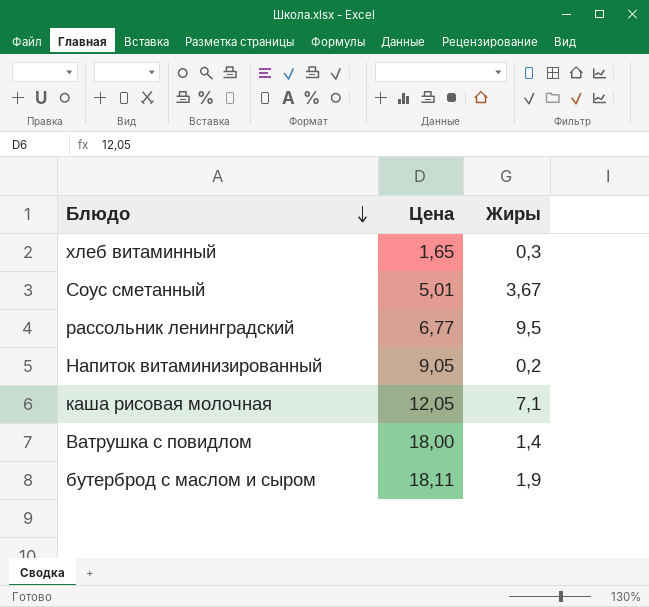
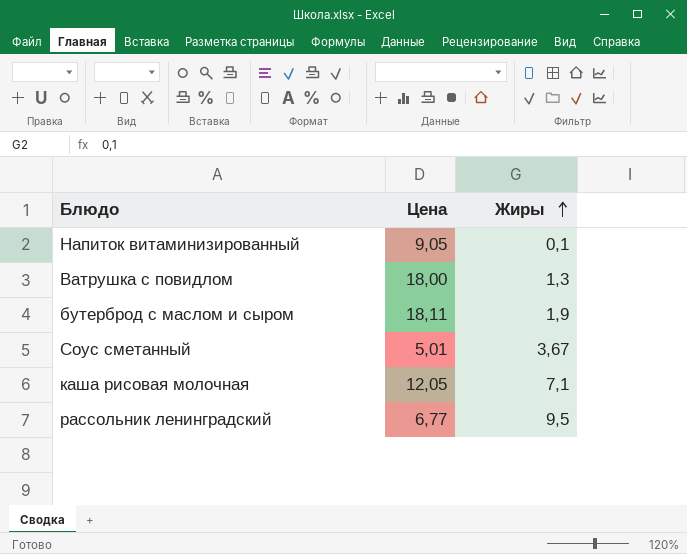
row order: Блюдо descending -> Жиры ascending
row хлеб витаминный: 1,65 | 0,3 -> none
Напиток витаминизированный | Жиры: 0,2 -> 0,1
Ватрушка с повидлом | Жиры: 1,4 -> 1,3

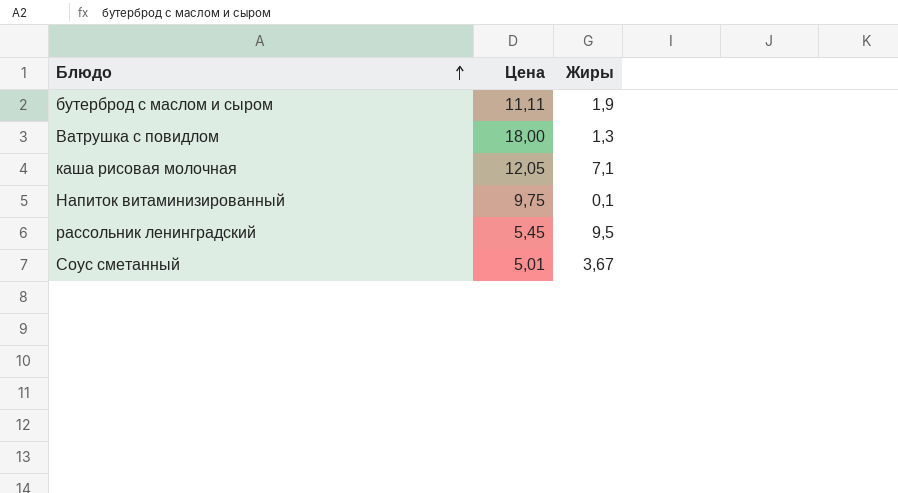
row order: Жиры ascending -> Блюдо ascending
бутерброд с маслом и сыром | Цена: 18,11 -> 11,11
Напиток витаминизированный | Цена: 9,05 -> 9,75
рассольник ленинградский | Цена: 6,77 -> 5,45

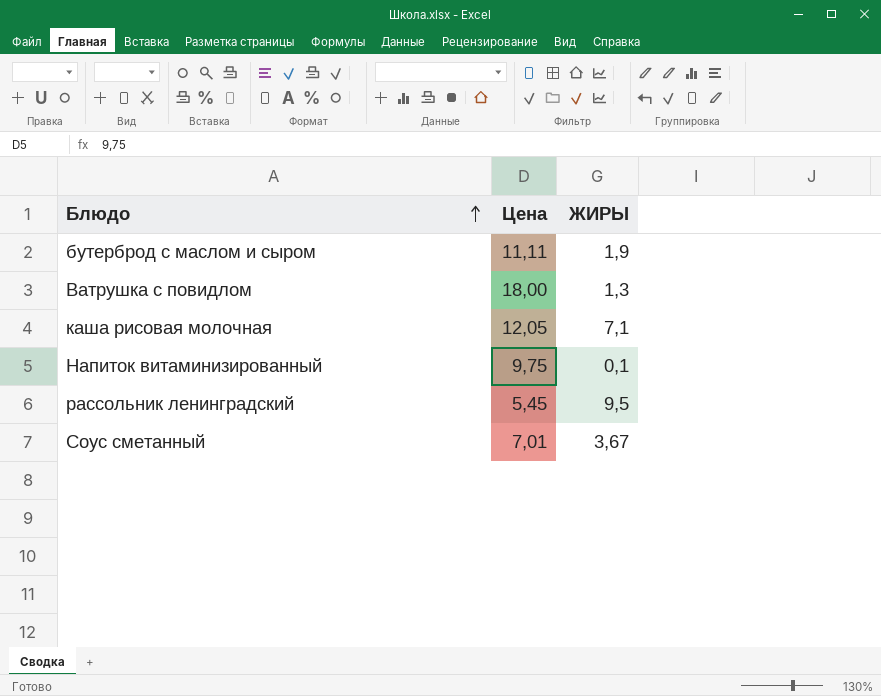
column name: Жиры -> ЖИРЫ
Соус сметанный | Цена: 5,01 -> 7,01

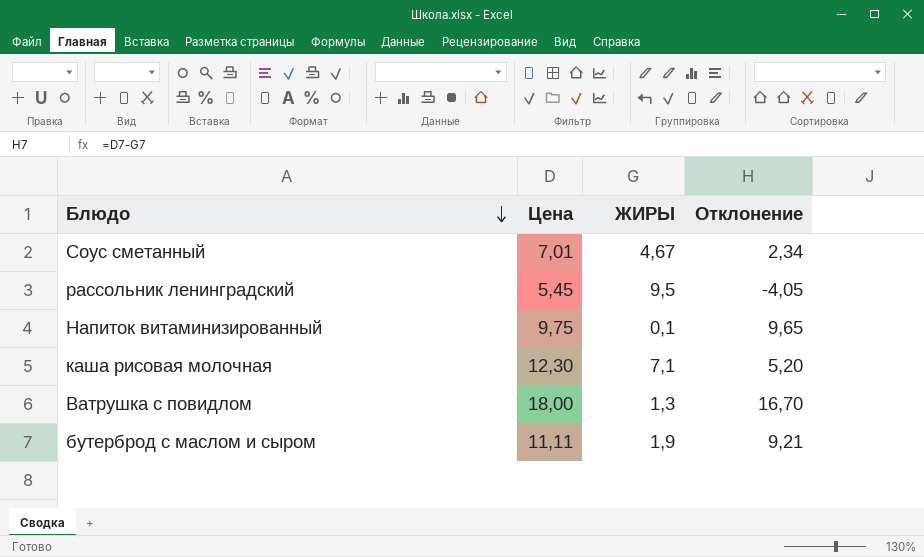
row order: Блюдо ascending -> Блюдо descending
column Отклонение | formula: none -> [Цена] - [ЖИРЫ]
Соус сметанный | ЖИРЫ: 3,67 -> 4,67
каша рисовая молочная | Цена: 12,05 -> 12,30

